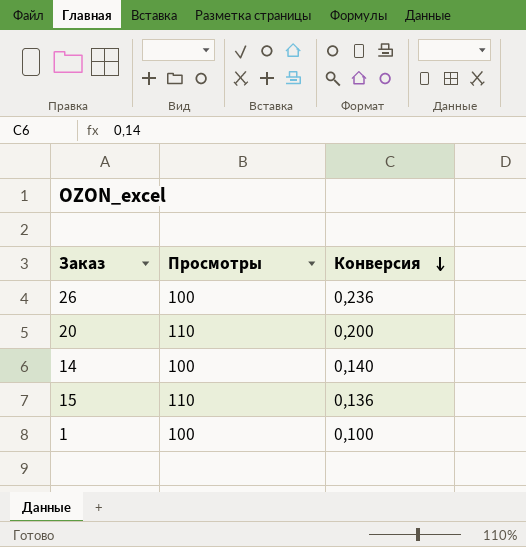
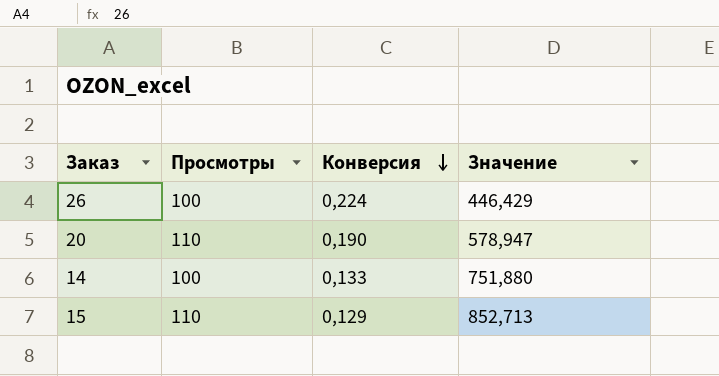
column Значение | formula: none -> [Просмотры] / [Конверсия]
row 1: 100 | 0,100 -> none
26 | Конверсия: 0,236 -> 0,224
20 | Конверсия: 0,200 -> 0,190
14 | Конверсия: 0,140 -> 0,133
15 | Конверсия: 0,136 -> 0,129

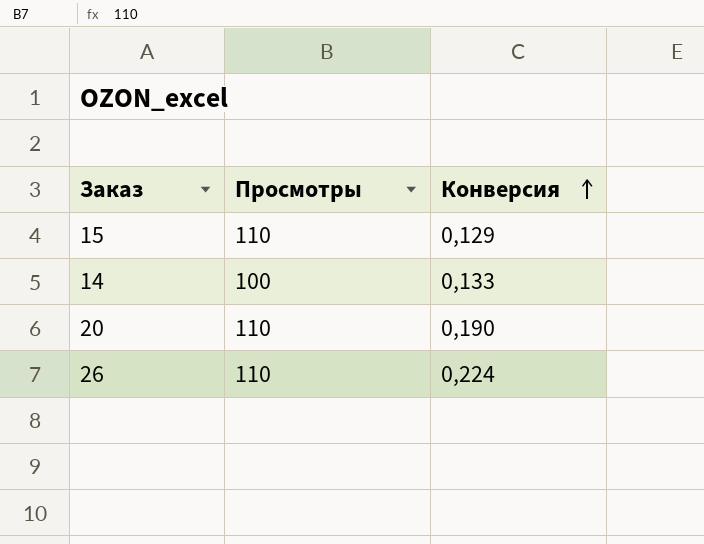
row order: Конверсия descending -> Конверсия ascending
column Значение | formula: [Просмотры] / [Конверсия] -> none
26 | Просмотры: 100 -> 110

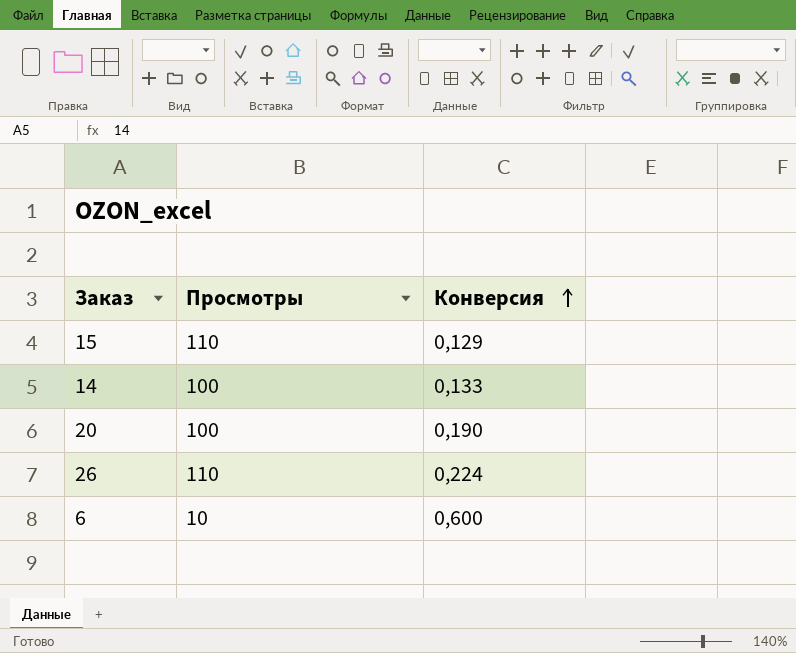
20 | Просмотры: 110 -> 100
row 6: none -> 10 | 0,600

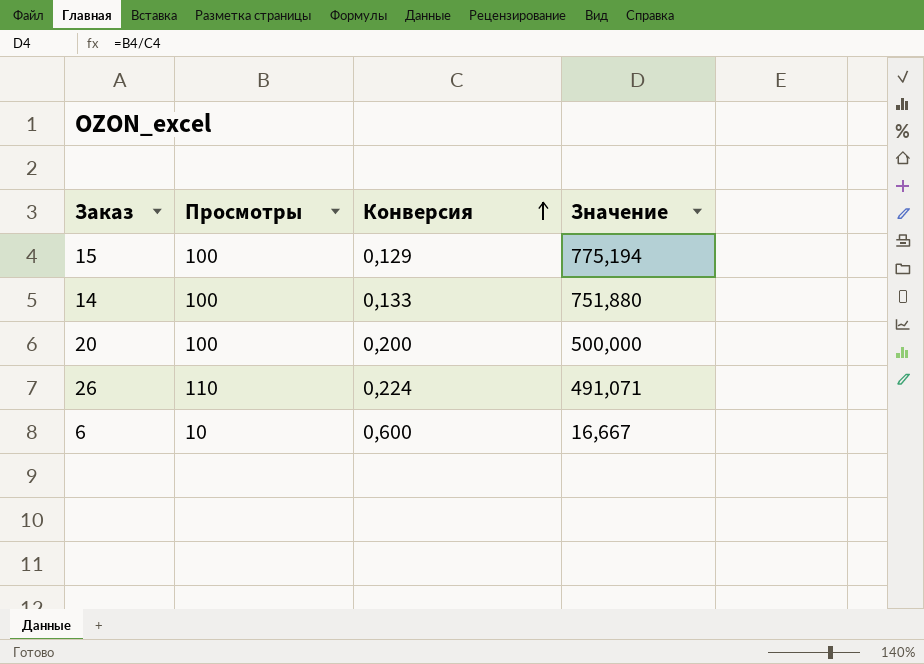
column Значение | formula: none -> [Просмотры] / [Конверсия]
15 | Просмотры: 110 -> 100
20 | Конверсия: 0,190 -> 0,200

